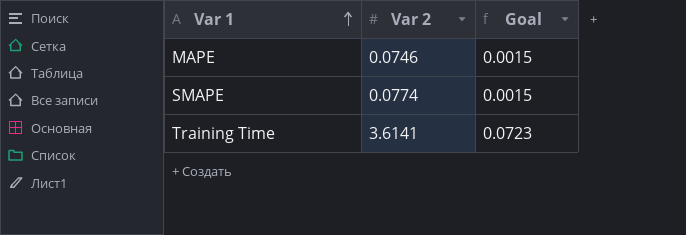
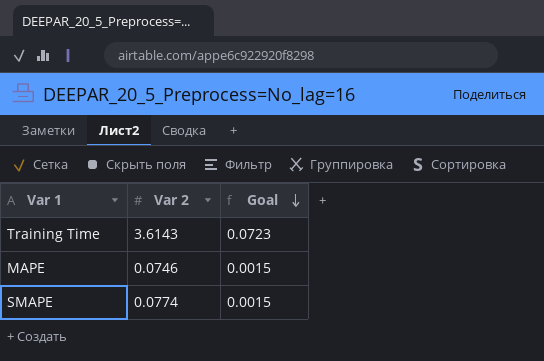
row order: Var 1 ascending -> Goal descending
Training Time | Var 2: 3.6141 -> 3.6143

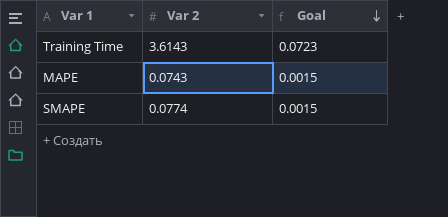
MAPE | Var 2: 0.0746 -> 0.0743

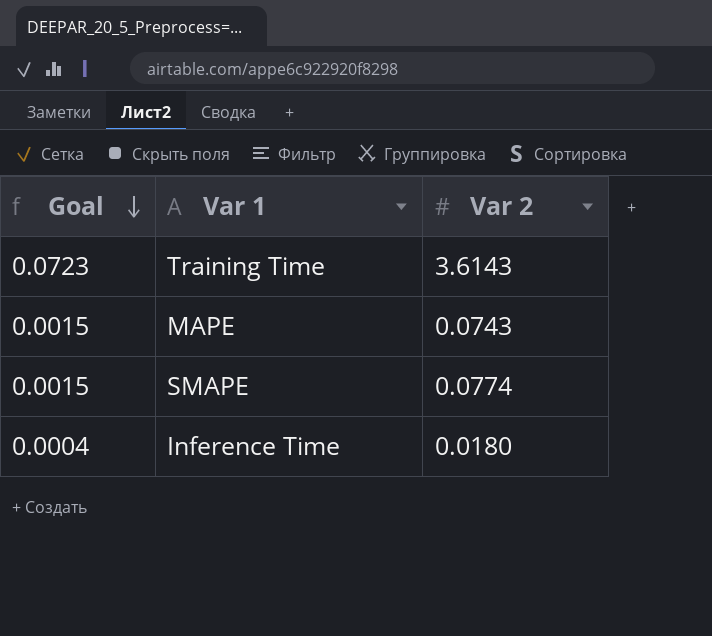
column Goal | position: 3 -> 1
row Inference Time: none -> 0.0004 | 0.0180

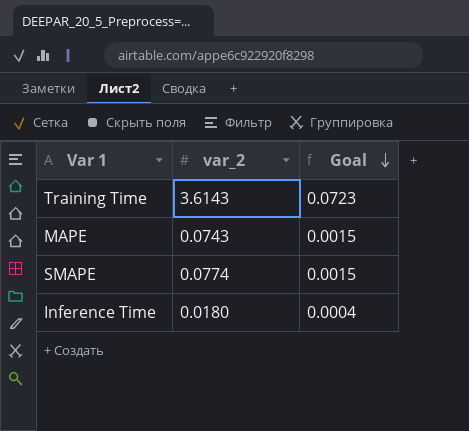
column name: Var 2 -> var_2
column Goal | position: 1 -> 3

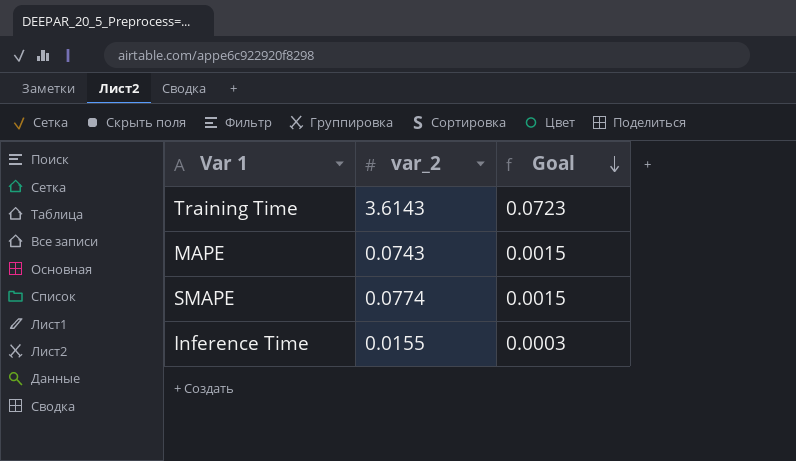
Inference Time | var_2: 0.0180 -> 0.0155
Inference Time | Goal: 0.0004 -> 0.0003

